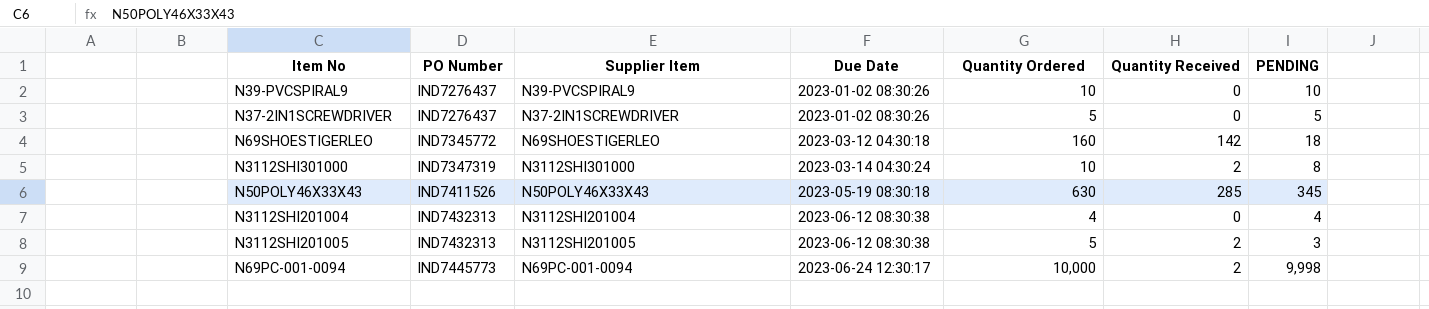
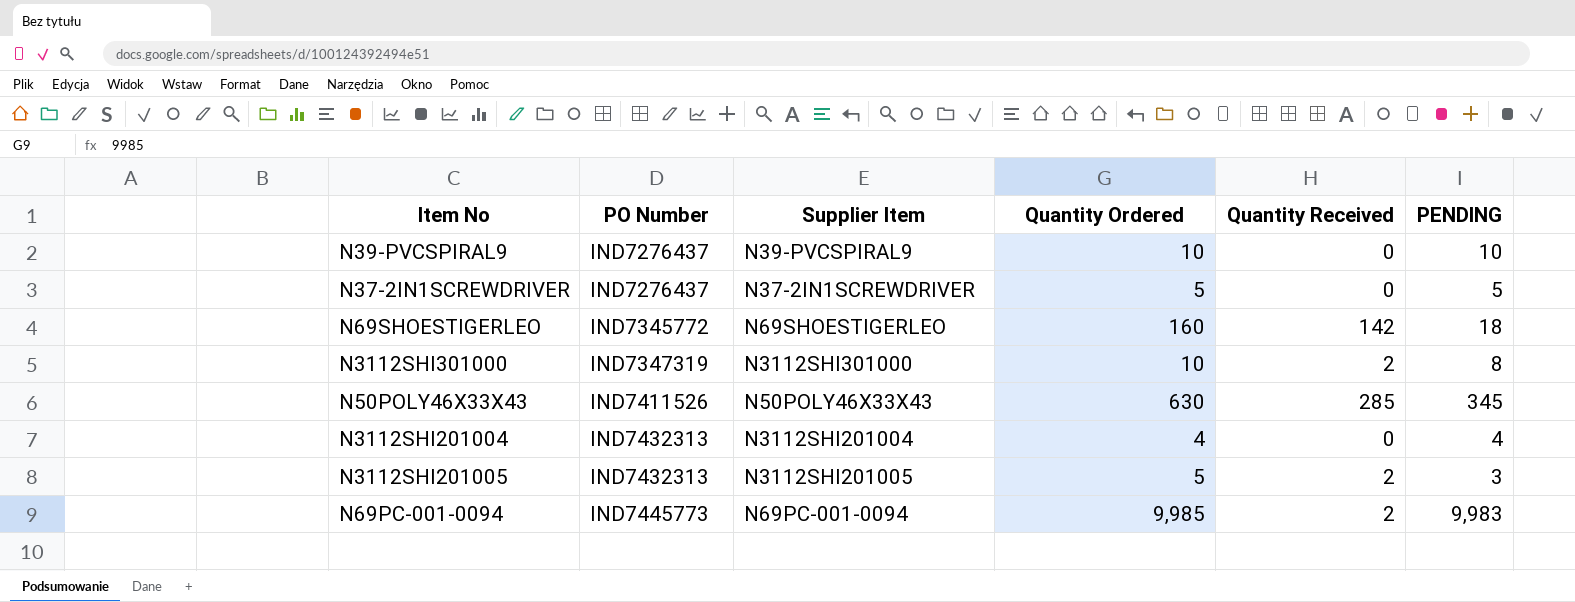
column Due Date | position: 4 -> none
N69PC-001-0094 | Quantity Ordered: 10,000 -> 9,985
N69PC-001-0094 | PENDING: 9,998 -> 9,983

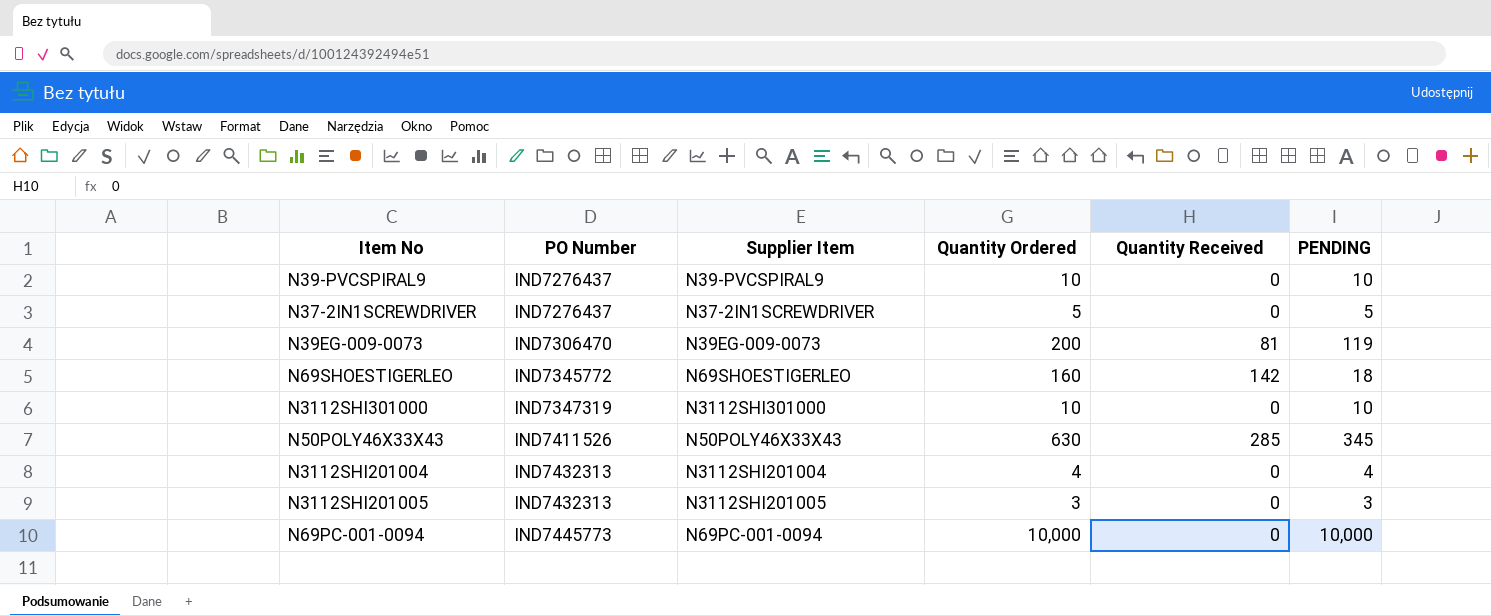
row N39EG-009-0073: none -> IND7306470 | N39EG-009-0073 | 200 | 81 | 119
N3112SHI301000 | Quantity Received: 2 -> 0
N3112SHI301000 | PENDING: 8 -> 10
N3112SHI201005 | Quantity Ordered: 5 -> 3
N3112SHI201005 | Quantity Received: 2 -> 0
N69PC-001-0094 | Quantity Ordered: 9,985 -> 10,000
N69PC-001-0094 | Quantity Received: 2 -> 0
N69PC-001-0094 | PENDING: 9,983 -> 10,000

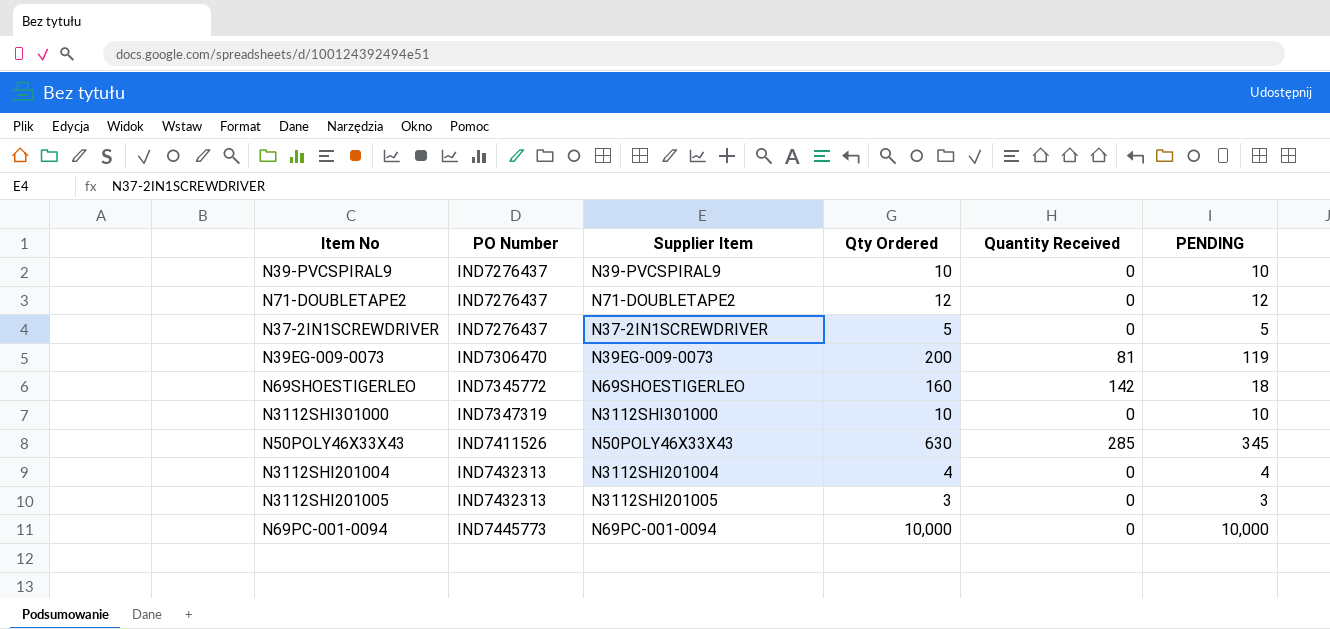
column name: Quantity Ordered -> Qty Ordered
row N71-DOUBLETAPE2: none -> IND7276437 | N71-DOUBLETAPE2 | 12 | 0 | 12

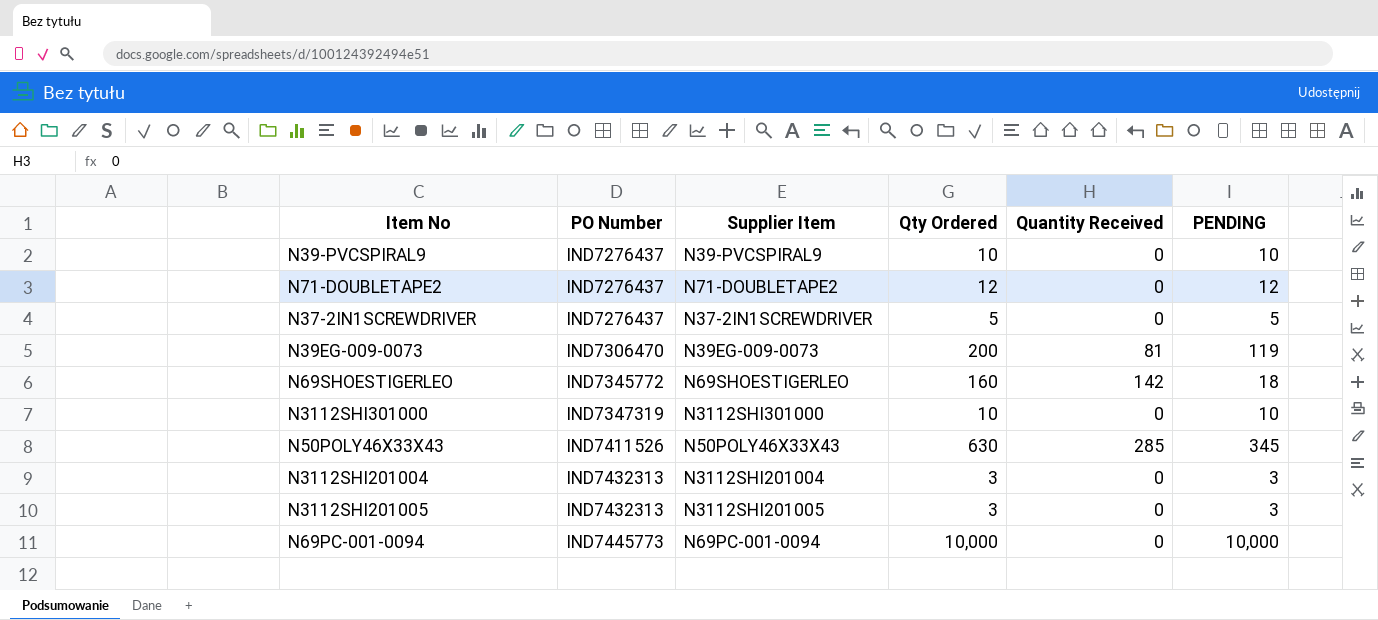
N3112SHI201004 | Qty Ordered: 4 -> 3
N3112SHI201004 | PENDING: 4 -> 3

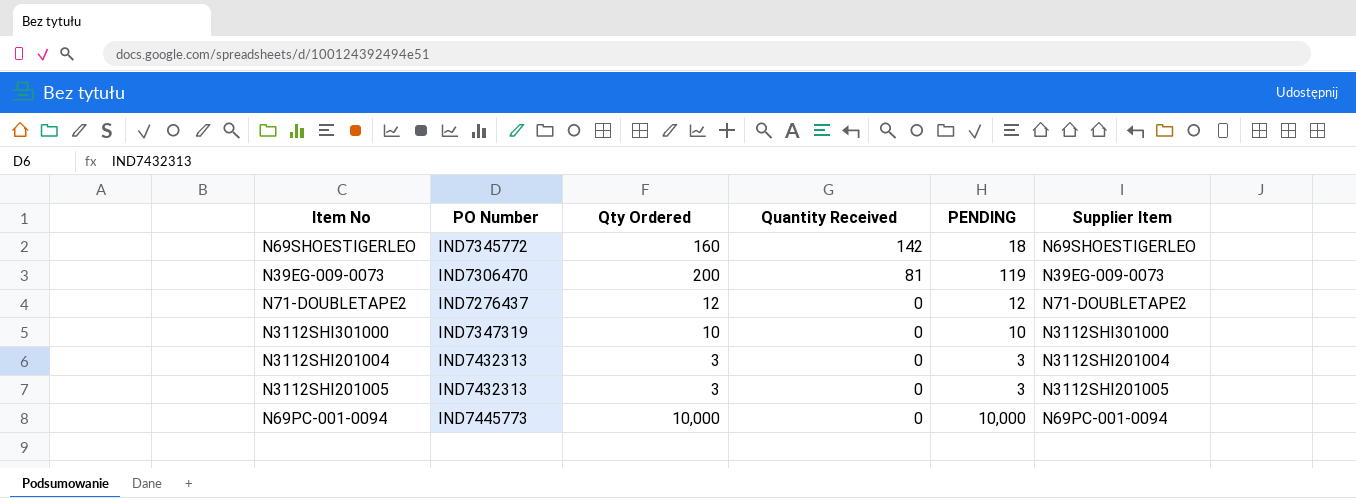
row order: PO Number ascending -> Quantity Received descending
column Supplier Item | position: 3 -> 6
row N39-PVCSPIRAL9: IND7276437 | N39-PVCSPIRAL9 | 10 | 0 | 10 -> none
row N37-2IN1SCREWDRIVER: IND7276437 | N37-2IN1SCREWDRIVER | 5 | 0 | 5 -> none
row N50POLY46X33X43: IND7411526 | N50POLY46X33X43 | 630 | 285 | 345 -> none

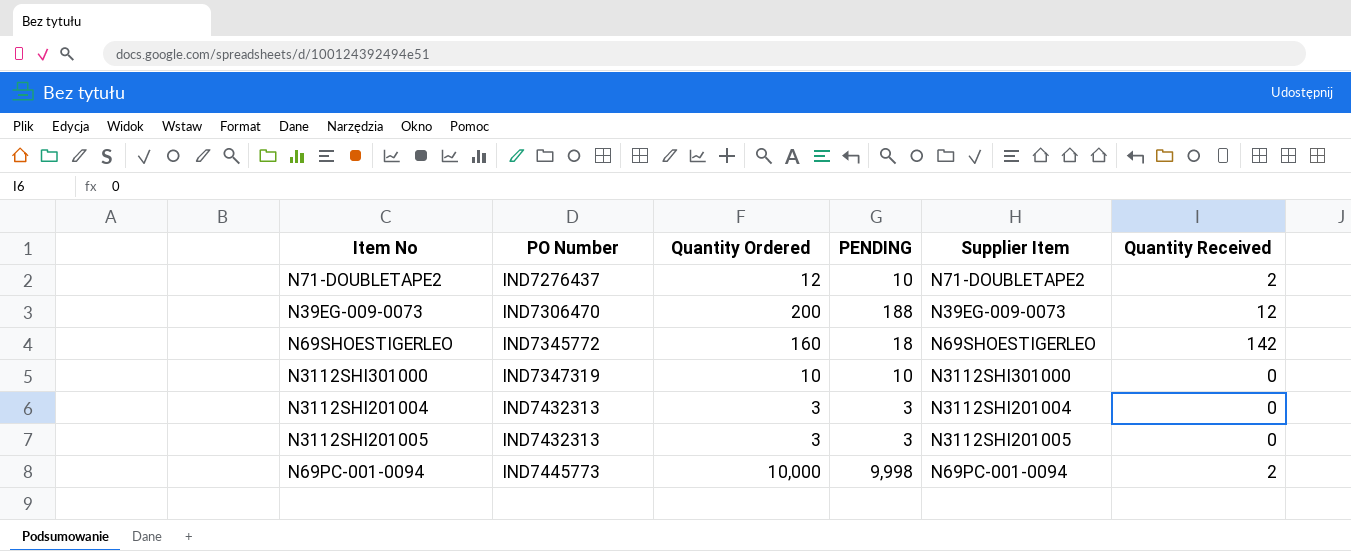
row order: Quantity Received descending -> PO Number ascending
column name: Qty Ordered -> Quantity Ordered
column Quantity Received | position: 4 -> 6
N71-DOUBLETAPE2 | PENDING: 12 -> 10
N71-DOUBLETAPE2 | Quantity Received: 0 -> 2
N39EG-009-0073 | PENDING: 119 -> 188
N39EG-009-0073 | Quantity Received: 81 -> 12
N69PC-001-0094 | PENDING: 10,000 -> 9,998
N69PC-001-0094 | Quantity Received: 0 -> 2

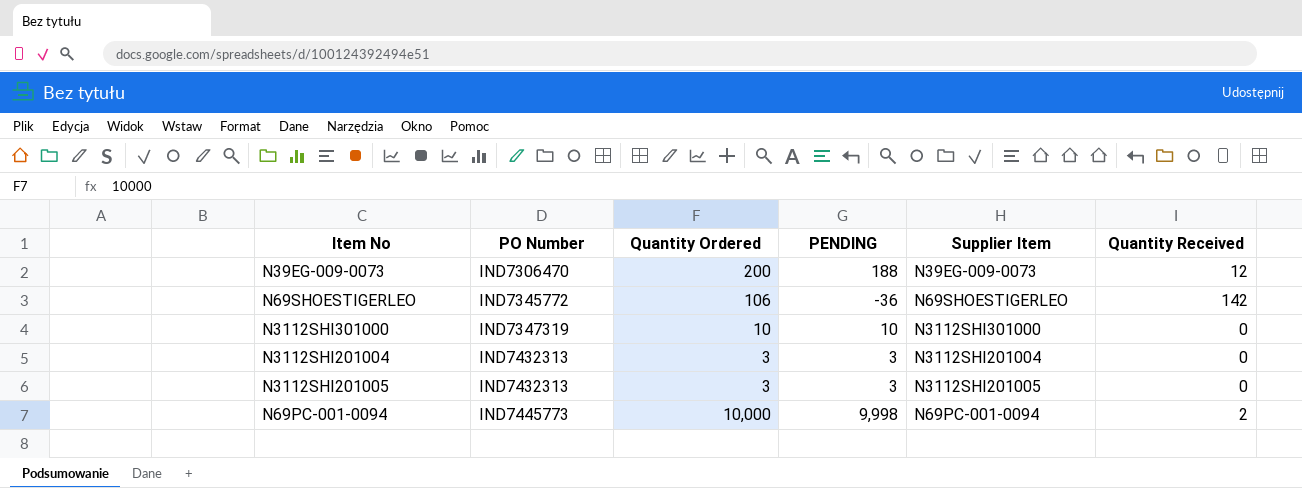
row N71-DOUBLETAPE2: IND7276437 | 12 | 10 | N71-DOUBLETAPE2 | 2 -> none
N69SHOESTIGERLEO | Quantity Ordered: 160 -> 106
N69SHOESTIGERLEO | PENDING: 18 -> -36

